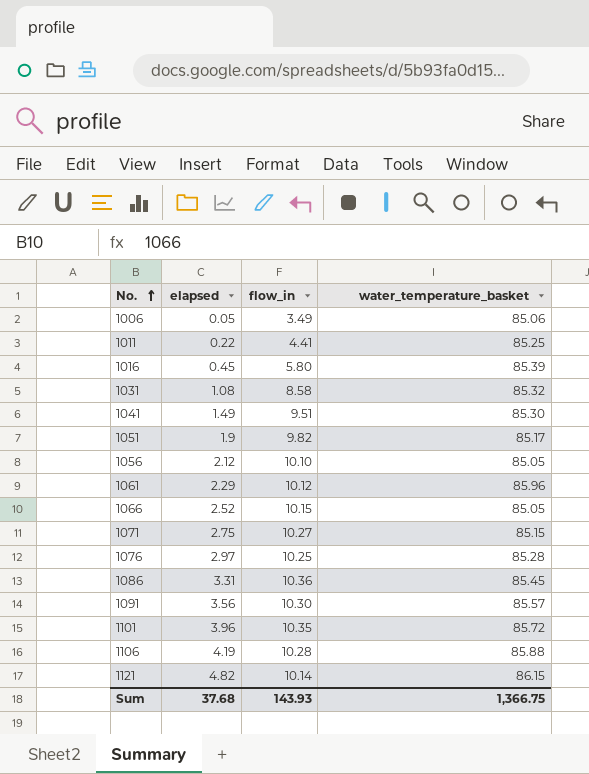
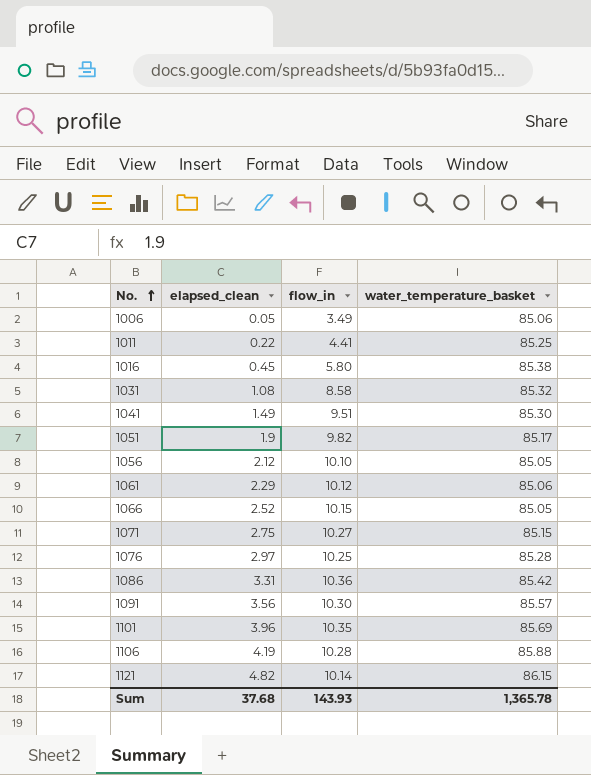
column name: elapsed -> elapsed_clean
1016 | water_temperature_basket: 85.39 -> 85.38
1061 | water_temperature_basket: 85.96 -> 85.06
1086 | water_temperature_basket: 85.45 -> 85.42
1101 | water_temperature_basket: 85.72 -> 85.69
Sum | water_temperature_basket: 1,366.75 -> 1,365.78

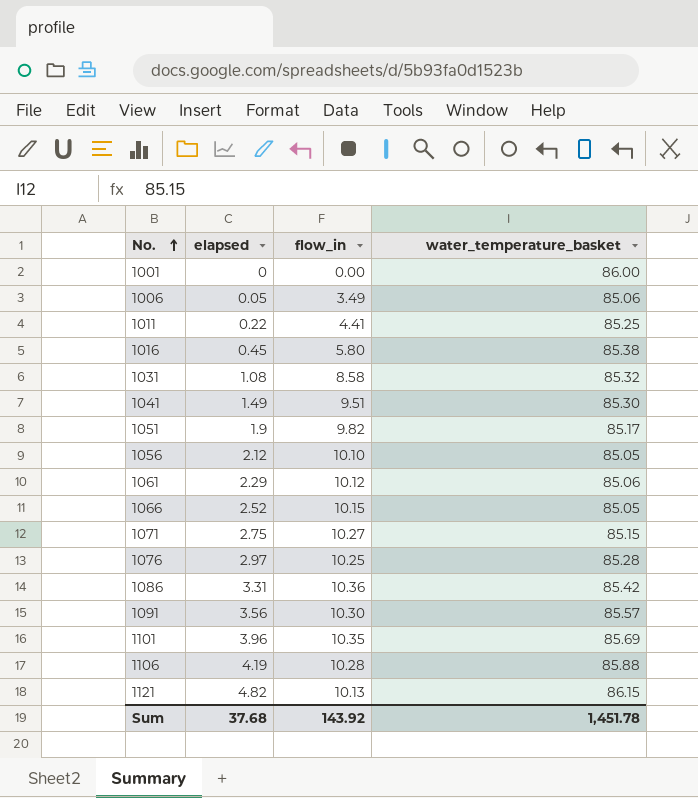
column name: elapsed_clean -> elapsed
row 1001: none -> 0 | 0.00 | 86.00
1121 | flow_in: 10.14 -> 10.13
Sum | flow_in: 143.93 -> 143.92
Sum | water_temperature_basket: 1,365.78 -> 1,451.78

